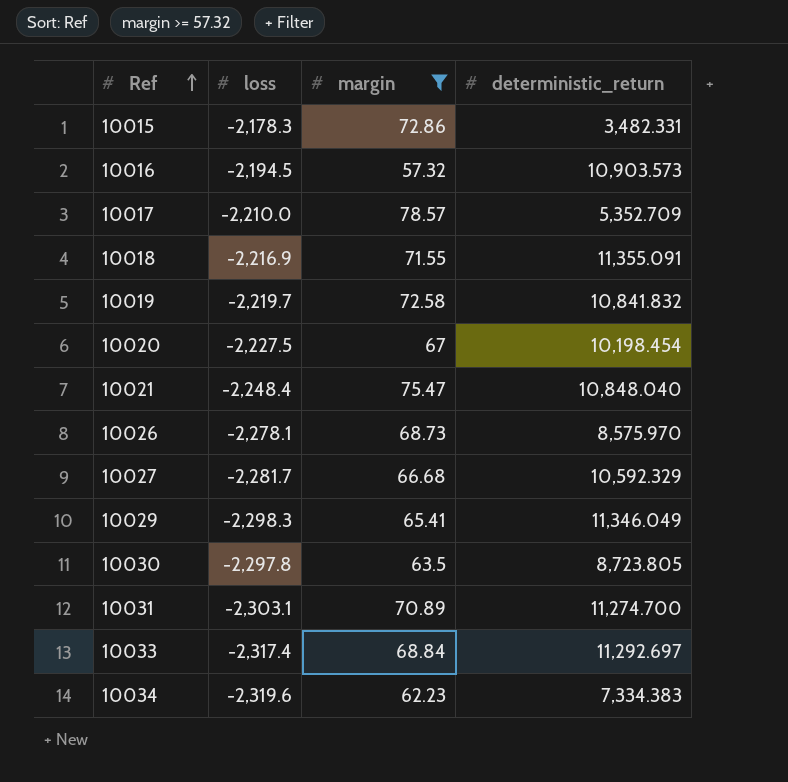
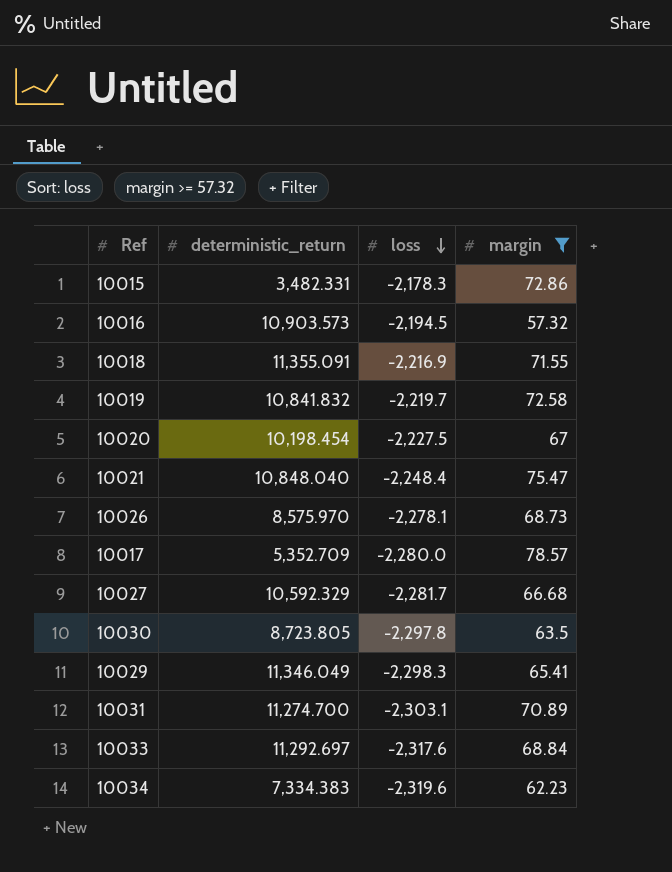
row order: Ref ascending -> loss descending
column deterministic_return | position: 4 -> 2
10017 | loss: -2,210.0 -> -2,280.0
10033 | loss: -2,317.4 -> -2,317.6

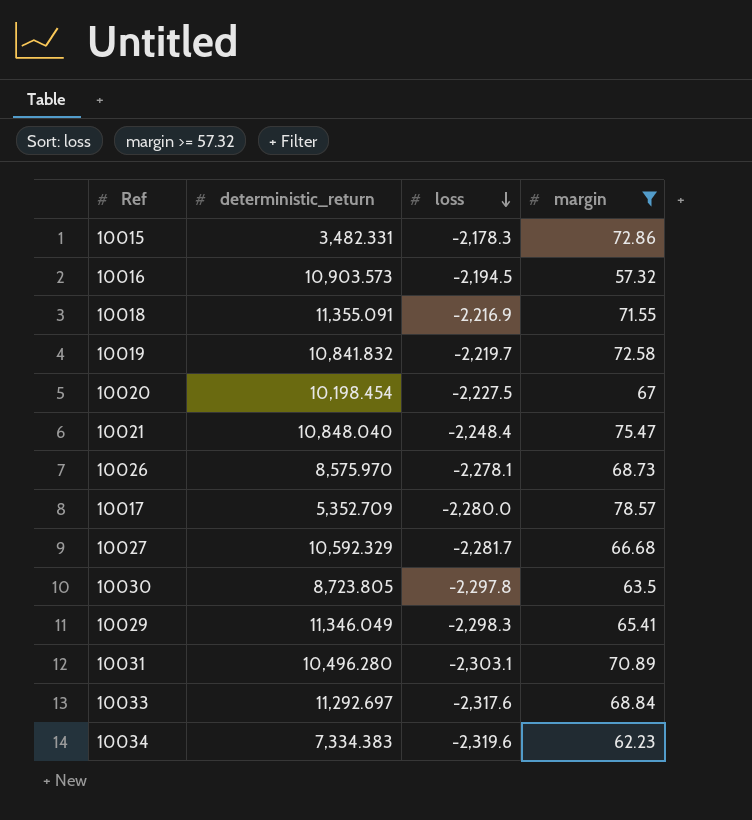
10031 | deterministic_return: 11,274.700 -> 10,496.280

